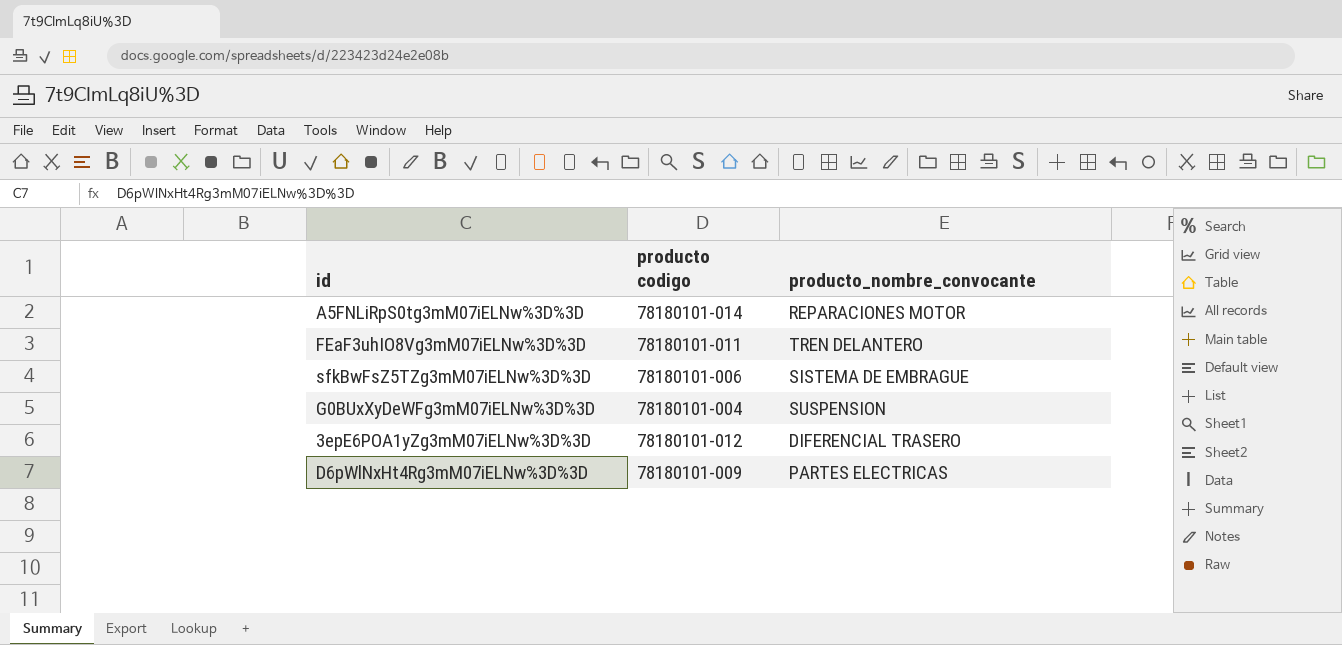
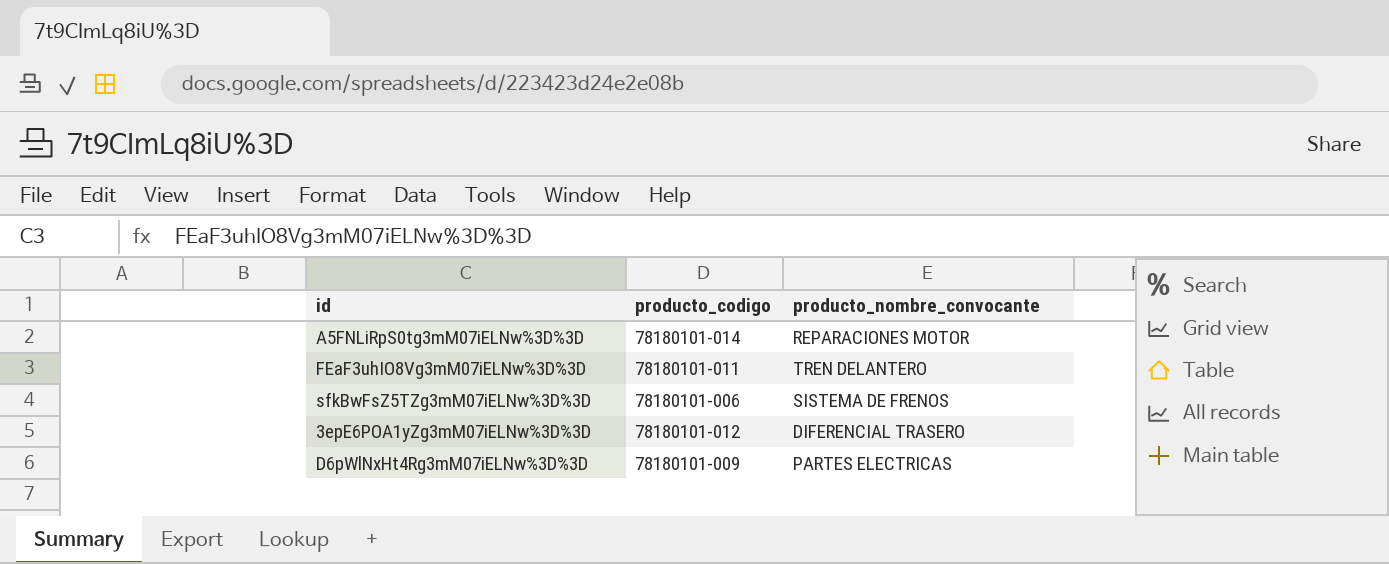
column name: producto codigo -> producto_codigo
row G0BUxXyDeWFg3mM07iELNw%3D%3D: 78180101-004 | SUSPENSION -> none
sfkBwFsZ5TZg3mM07iELNw%3D%3D | producto_nombre_convocante: SISTEMA DE EMBRAGUE -> SISTEMA DE FRENOS

